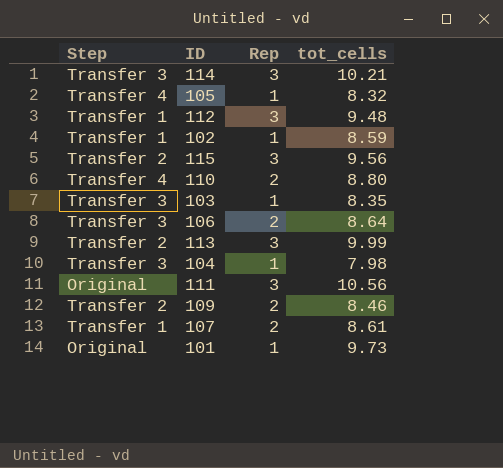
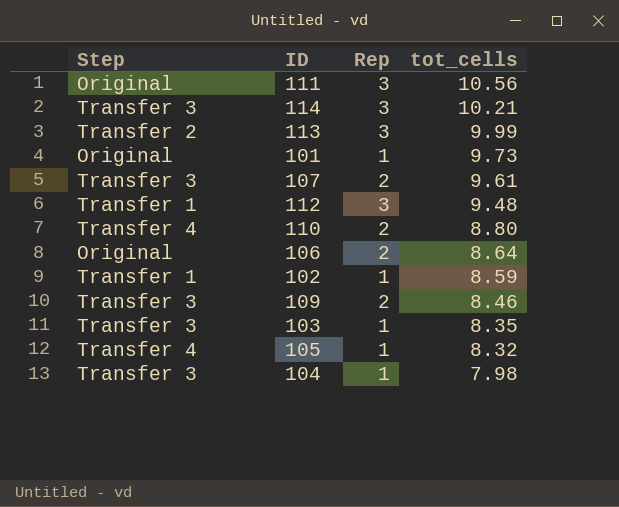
row order: none -> tot_cells descending
row 115: Transfer 2 | 3 | 9.56 -> none
107 | Step: Transfer 1 -> Transfer 3
107 | tot_cells: 8.61 -> 9.61
106 | Step: Transfer 3 -> Original
109 | Step: Transfer 2 -> Transfer 3

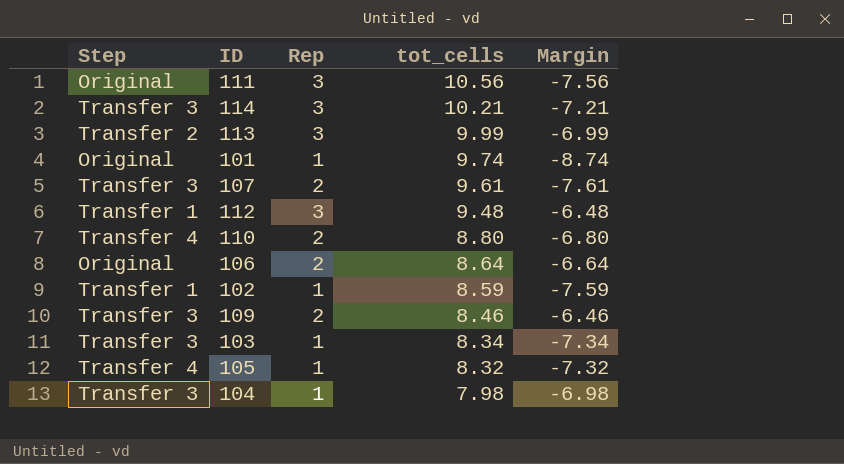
column Margin | formula: none -> [Rep] - [tot_cells]
101 | tot_cells: 9.73 -> 9.74
103 | tot_cells: 8.35 -> 8.34

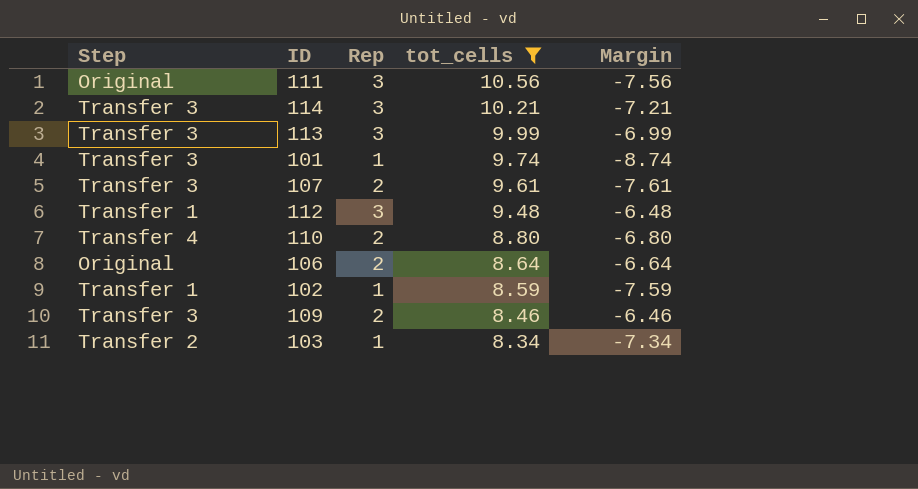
filter: none -> tot_cells >= 8.34
113 | Step: Transfer 2 -> Transfer 3
101 | Step: Original -> Transfer 3
103 | Step: Transfer 3 -> Transfer 2

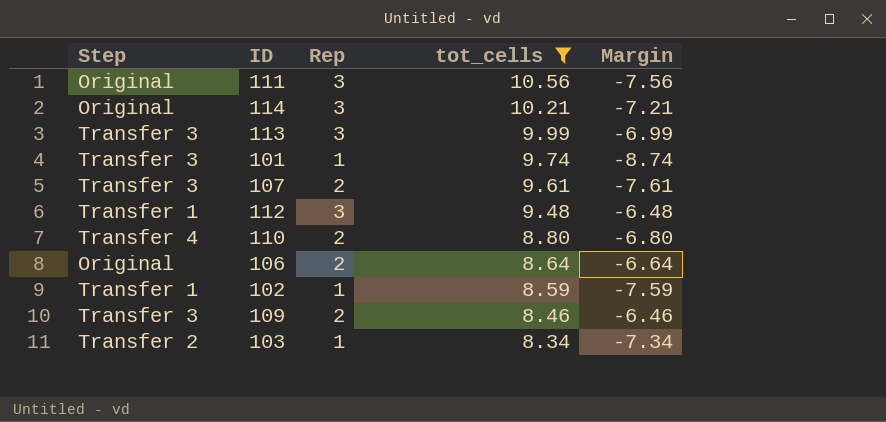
114 | Step: Transfer 3 -> Original

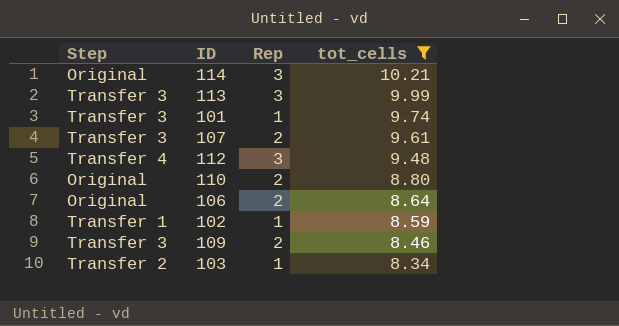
column Margin | formula: [Rep] - [tot_cells] -> none
row 111: Original | 3 | 10.56 | -7.56 -> none
112 | Step: Transfer 1 -> Transfer 4
110 | Step: Transfer 4 -> Original

